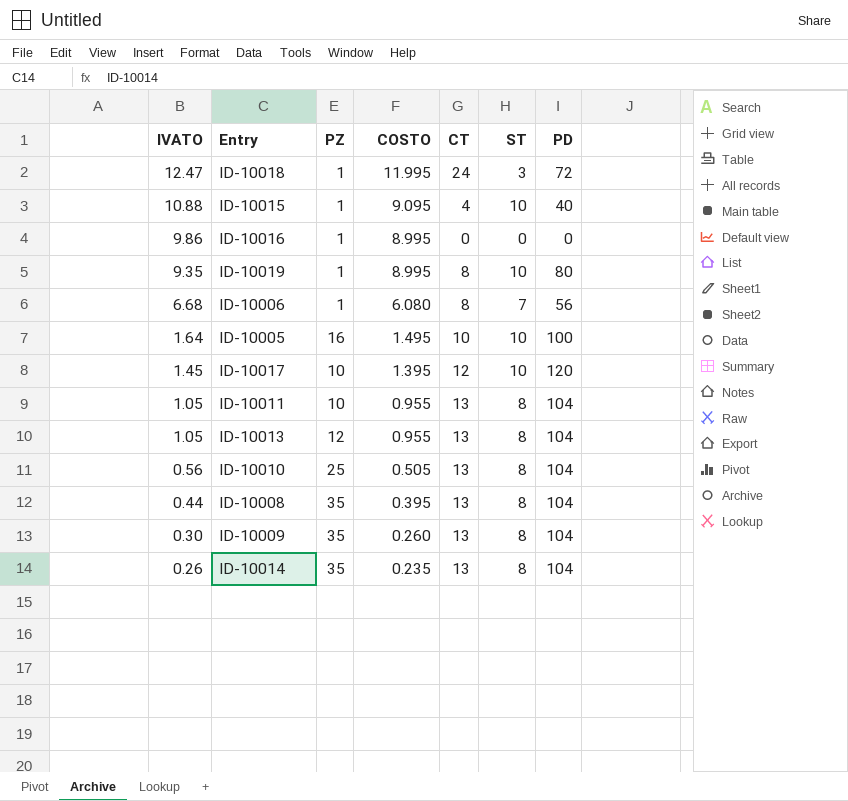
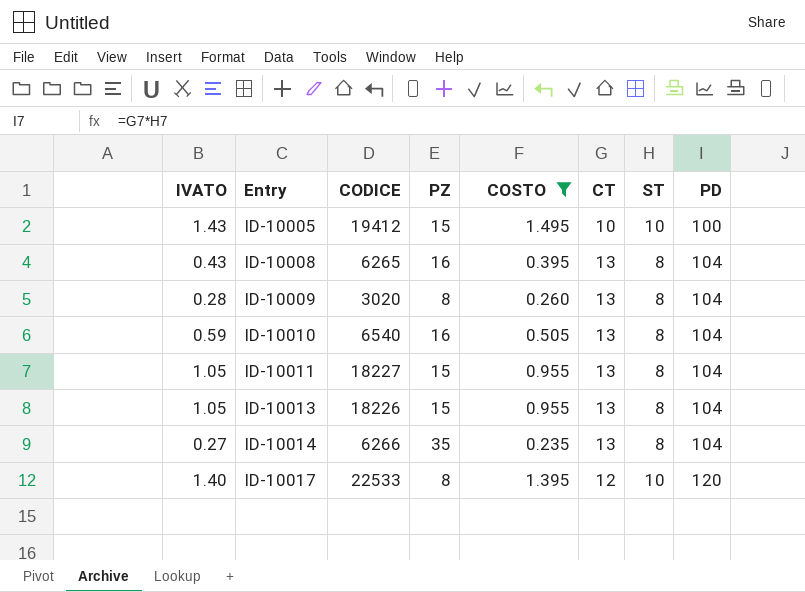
filter: none -> COSTO <= 1.495
row order: IVATO descending -> Entry ascending
column CODICE | position: none -> 3
ID-10005 | IVATO: 1.64 -> 1.43
ID-10005 | PZ: 16 -> 15
ID-10008 | IVATO: 0.44 -> 0.43
ID-10008 | PZ: 35 -> 16
ID-10009 | IVATO: 0.30 -> 0.28
ID-10009 | PZ: 35 -> 8
ID-10010 | IVATO: 0.56 -> 0.59
ID-10010 | PZ: 25 -> 16
ID-10011 | PZ: 10 -> 15
ID-10013 | PZ: 12 -> 15
ID-10014 | IVATO: 0.26 -> 0.27
ID-10017 | IVATO: 1.45 -> 1.40
ID-10017 | PZ: 10 -> 8

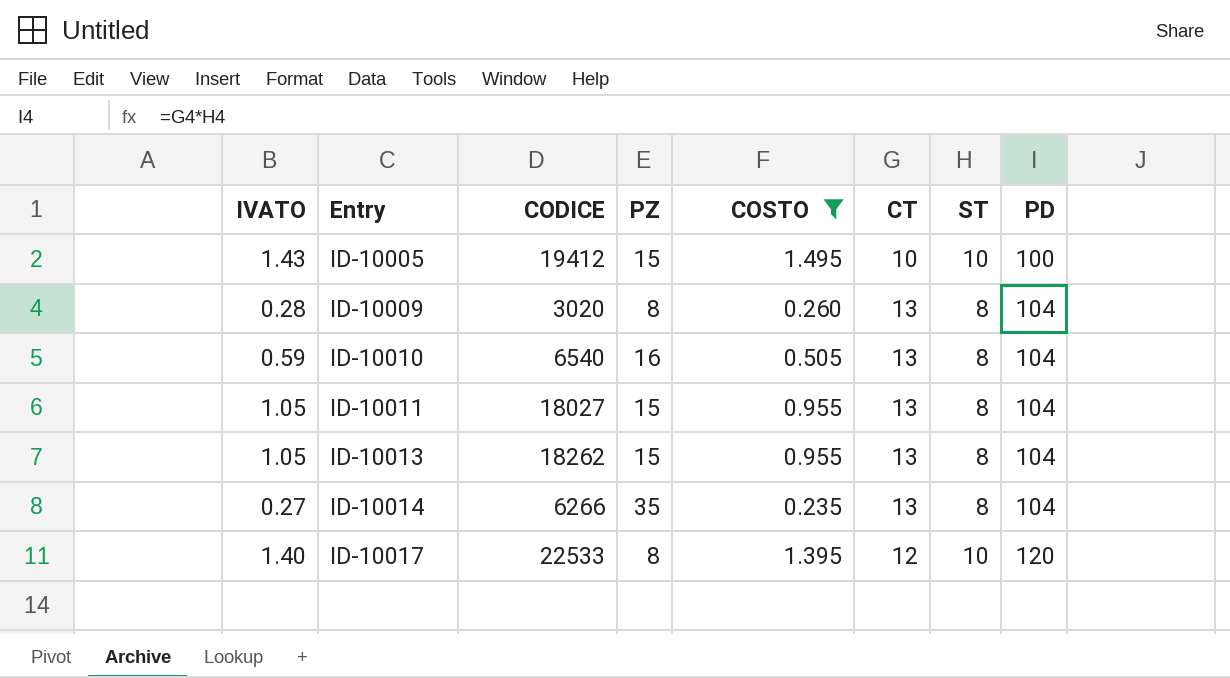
row ID-10008: 0.43 | 6265 | 16 | 0.395 | 13 | 8 | 104 -> none
ID-10011 | CODICE: 18227 -> 18027
ID-10013 | CODICE: 18226 -> 18262

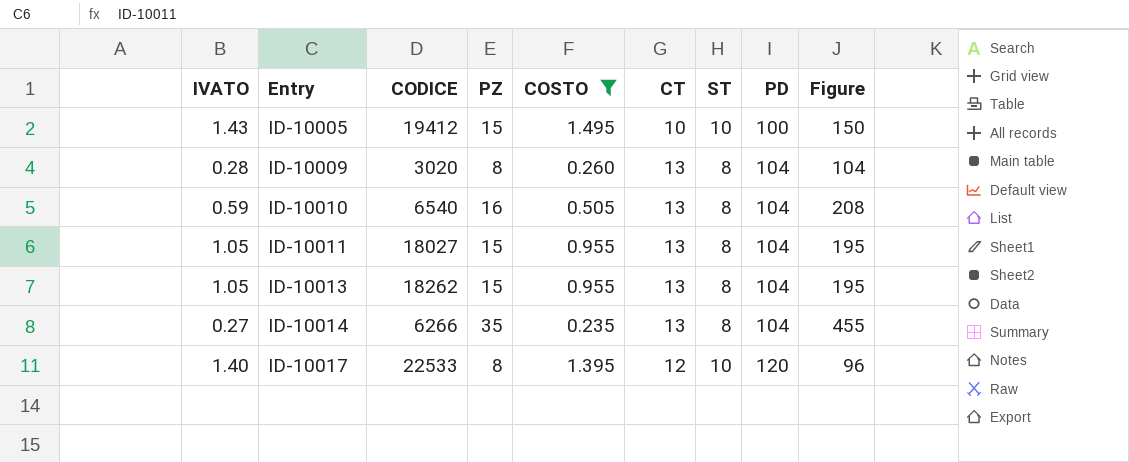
column Figure | formula: none -> [PZ] * [CT]

